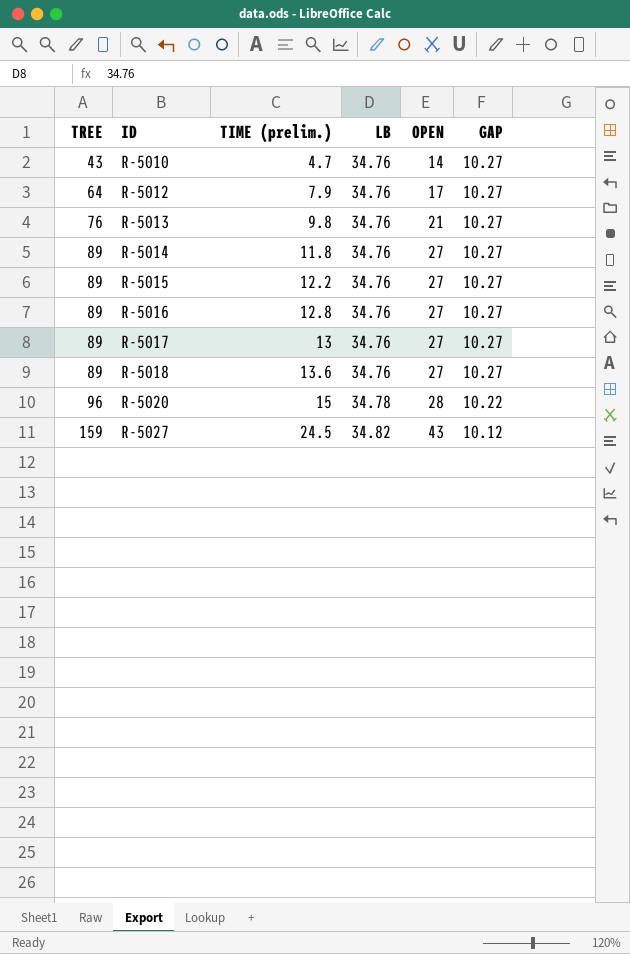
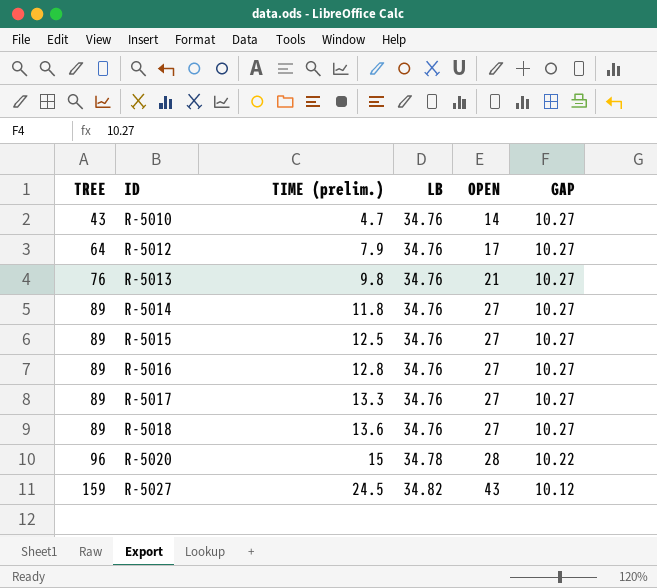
R-5015 | TIME (prelim.): 12.2 -> 12.5
R-5017 | TIME (prelim.): 13 -> 13.3

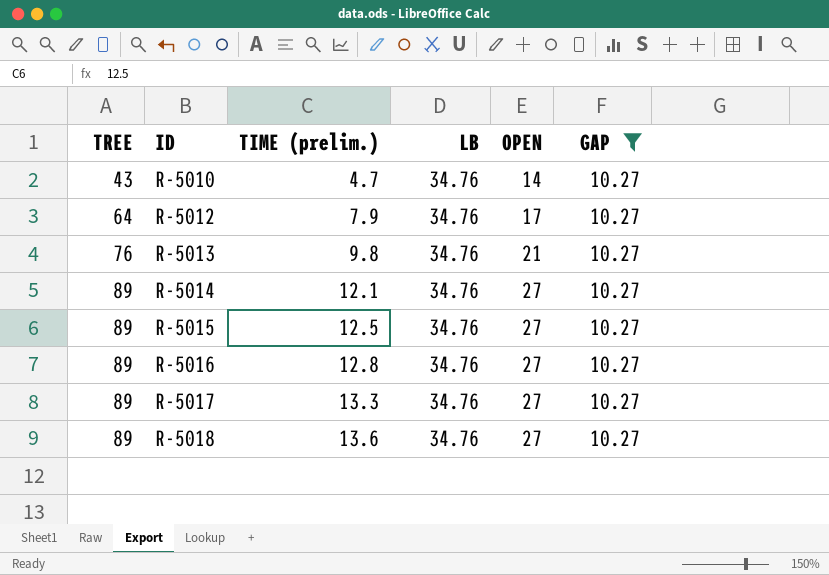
filter: none -> GAP = 10.27
R-5014 | TIME (prelim.): 11.8 -> 12.1

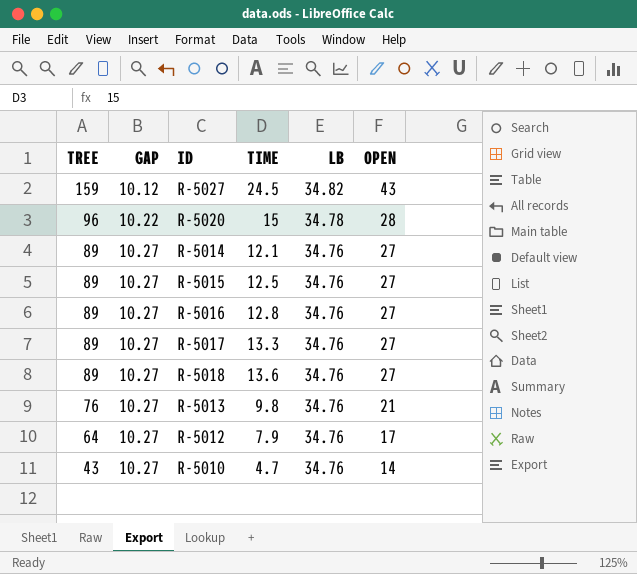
filter: GAP = 10.27 -> none
row order: TREE ascending -> TREE descending
column GAP | position: 6 -> 2
column name: TIME (prelim.) -> TIME

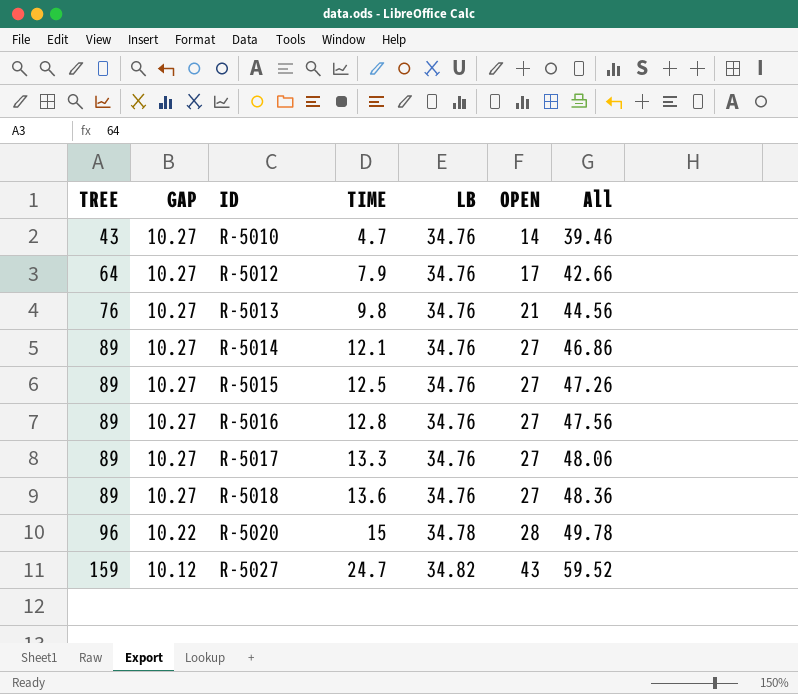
row order: TREE descending -> TREE ascending
column All | formula: none -> [TIME] + [LB]
R-5027 | TIME: 24.5 -> 24.7

